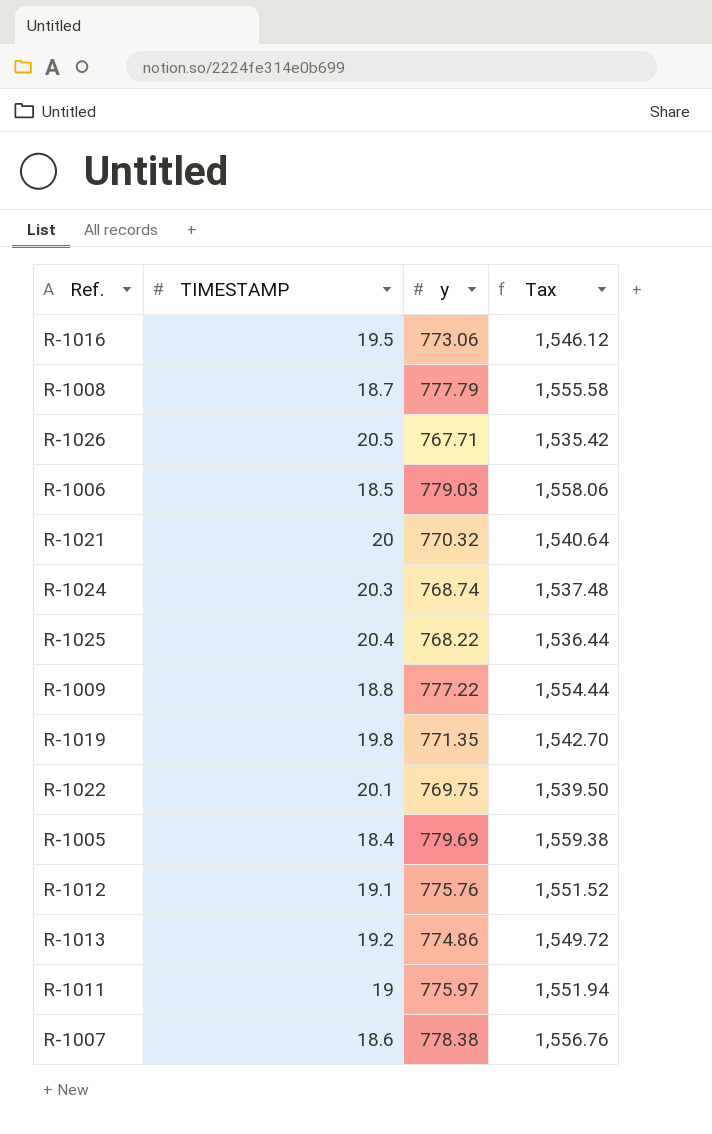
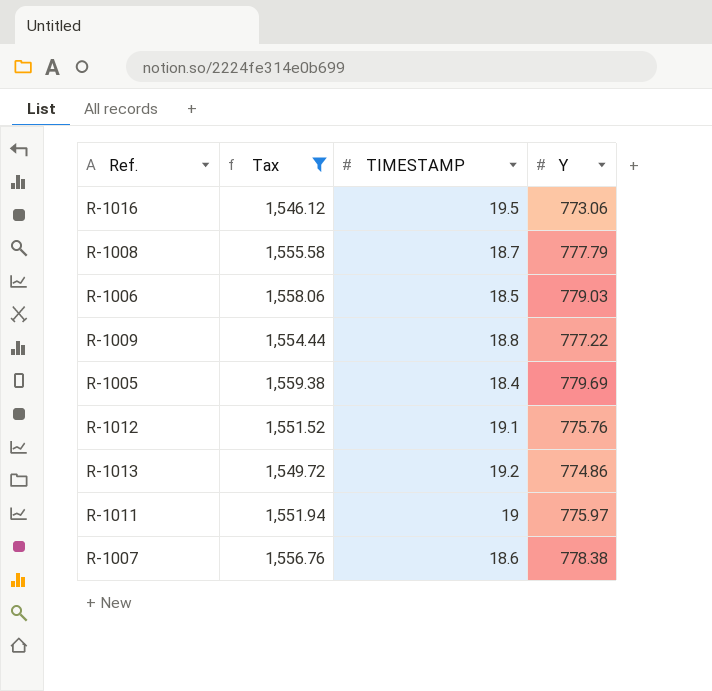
filter: none -> Tax >= 1,546.12
column Tax | position: 4 -> 2
column name: y -> Y

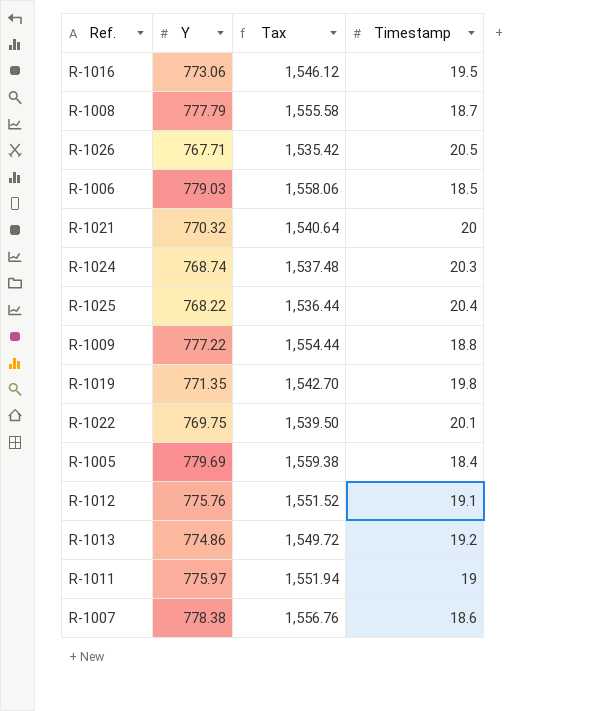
filter: Tax >= 1,546.12 -> none
column Y | position: 4 -> 2
column name: TIMESTAMP -> Timestamp

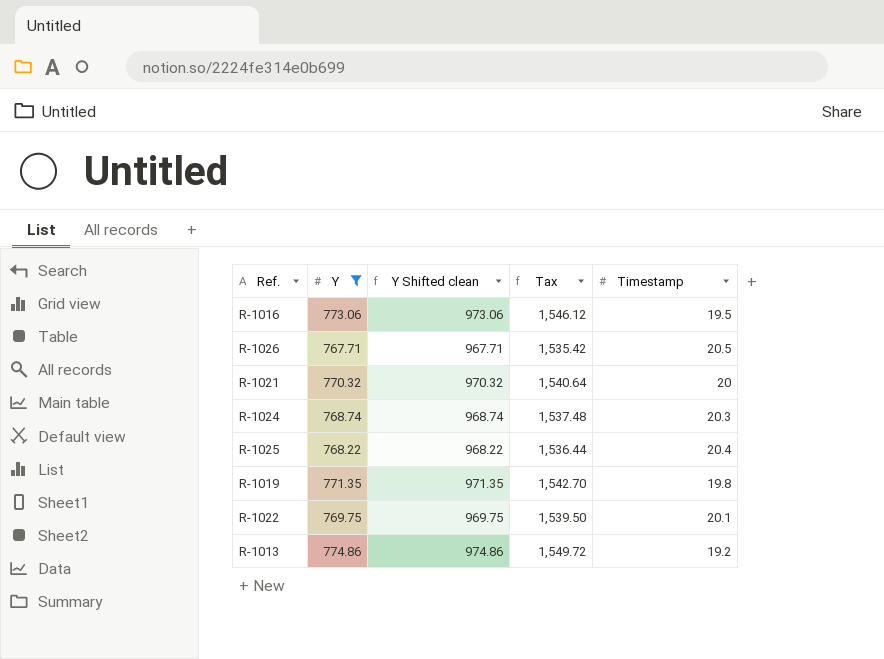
filter: none -> Y <= 774.86
column Y Shifted clean | formula: none -> [Y] + 200

